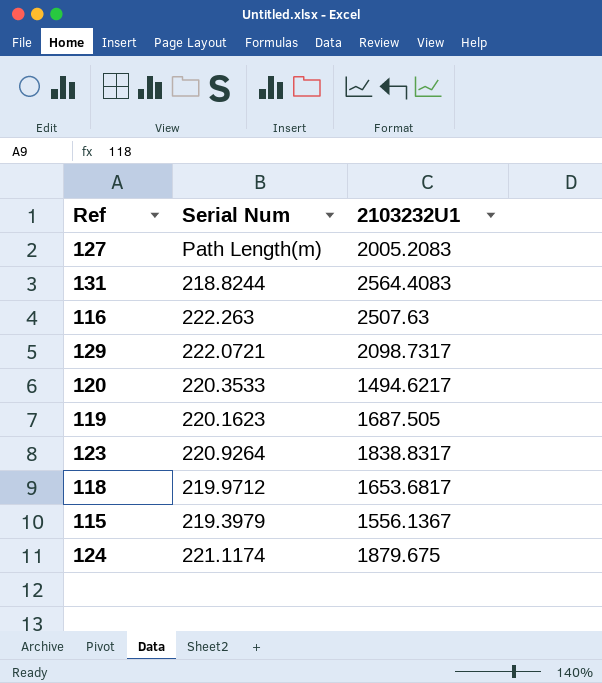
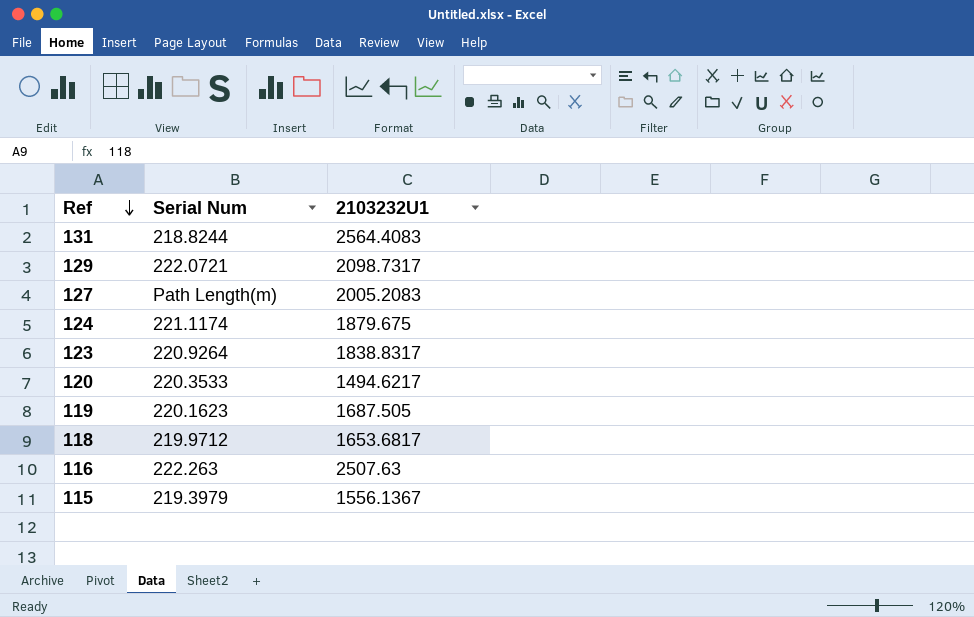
row order: none -> Ref descending

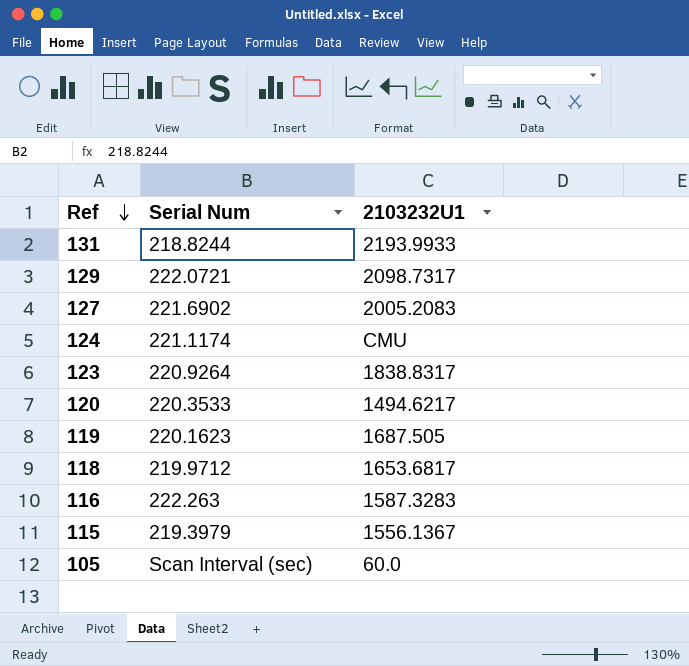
131 | 2103232U1: 2564.4083 -> 2193.9933
127 | Serial Num: Path Length(m) -> 221.6902
124 | 2103232U1: 1879.675 -> CMU
116 | 2103232U1: 2507.63 -> 1587.3283
row 105: none -> Scan Interval (sec) | 60.0

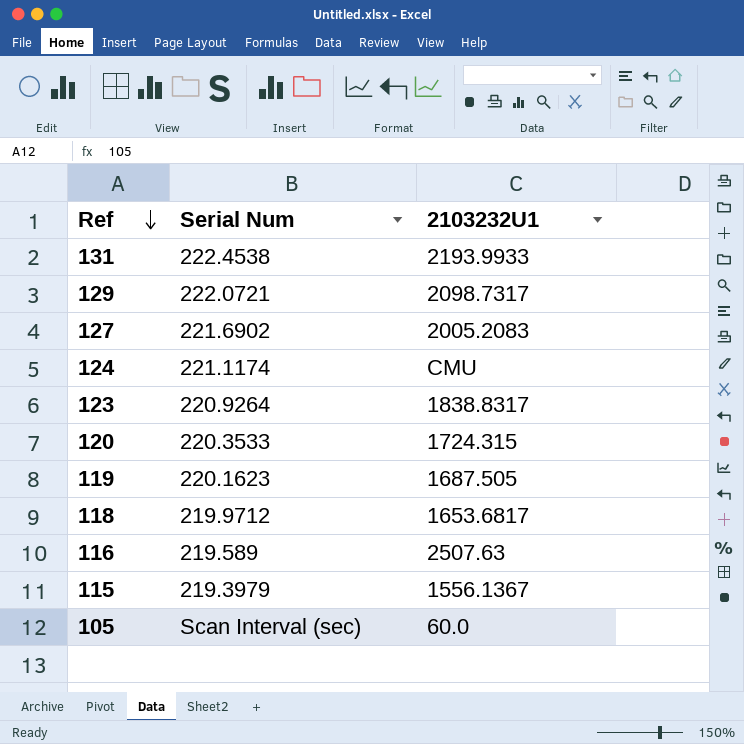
131 | Serial Num: 218.8244 -> 222.4538
120 | 2103232U1: 1494.6217 -> 1724.315
116 | Serial Num: 222.263 -> 219.589
116 | 2103232U1: 1587.3283 -> 2507.63

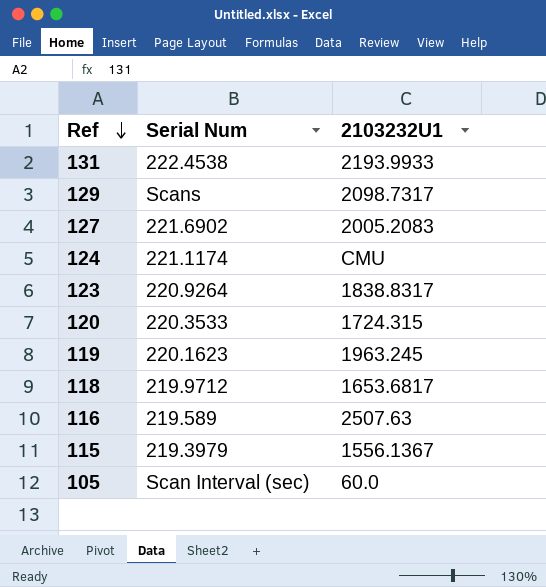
129 | Serial Num: 222.0721 -> Scans
119 | 2103232U1: 1687.505 -> 1963.245

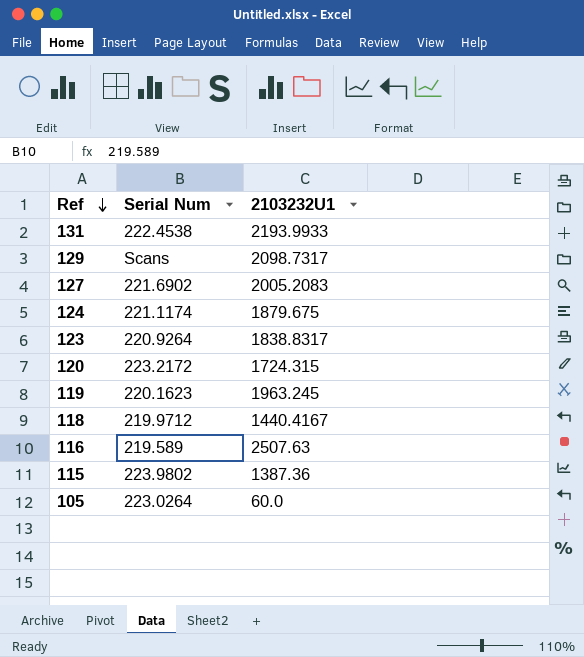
124 | 2103232U1: CMU -> 1879.675
120 | Serial Num: 220.3533 -> 223.2172
118 | 2103232U1: 1653.6817 -> 1440.4167
115 | Serial Num: 219.3979 -> 223.9802
115 | 2103232U1: 1556.1367 -> 1387.36
105 | Serial Num: Scan Interval (sec) -> 223.0264

